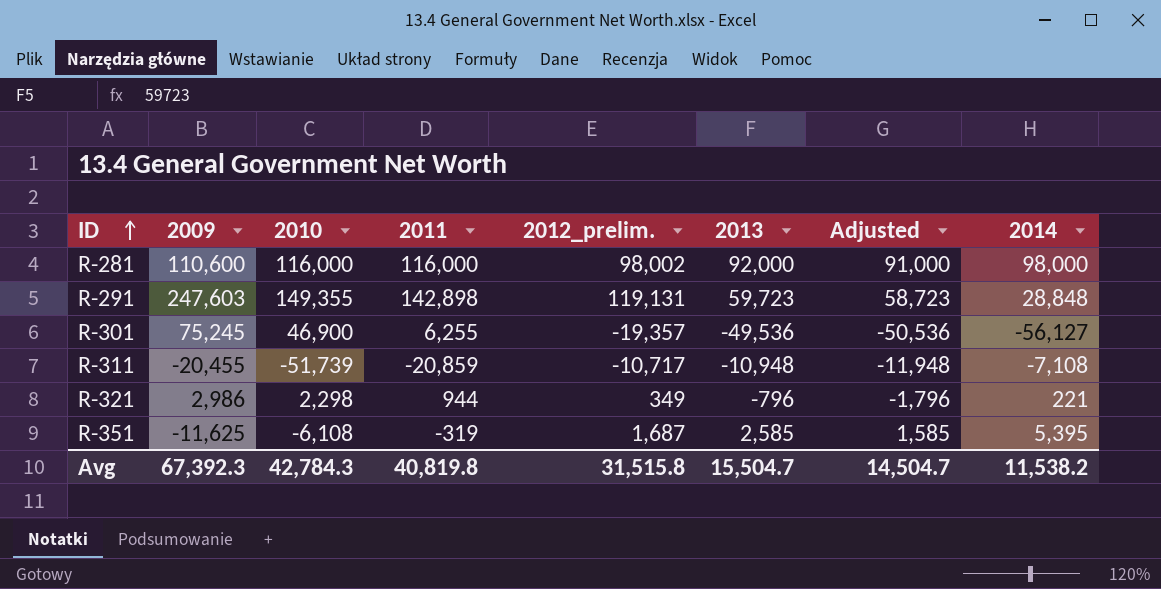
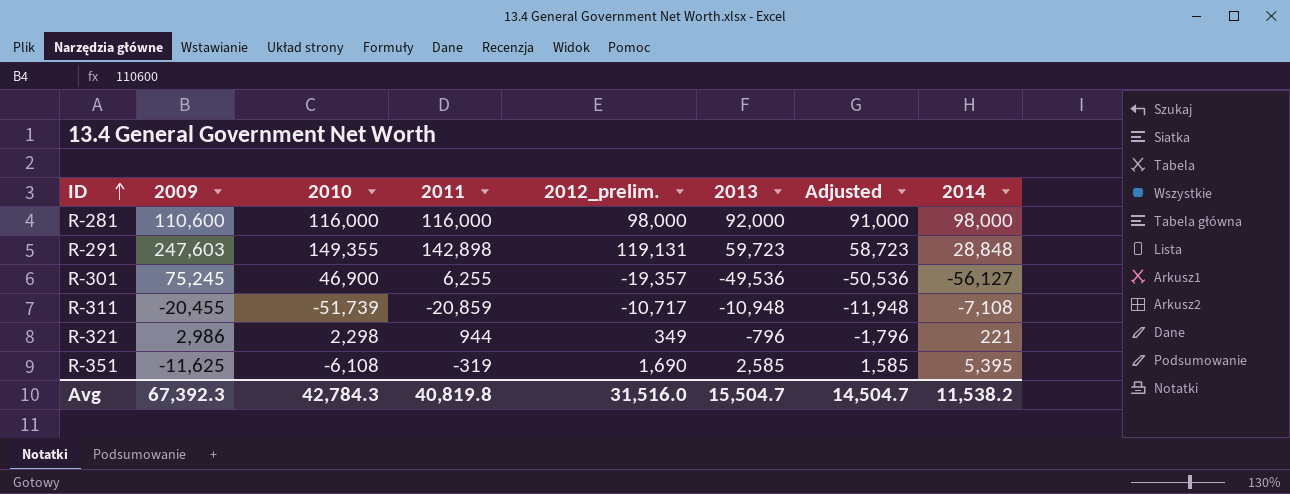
R-281 | 2012_prelim.: 98,002 -> 98,000
R-351 | 2012_prelim.: 1,687 -> 1,690
Avg | 2012_prelim.: 31,515.8 -> 31,516.0

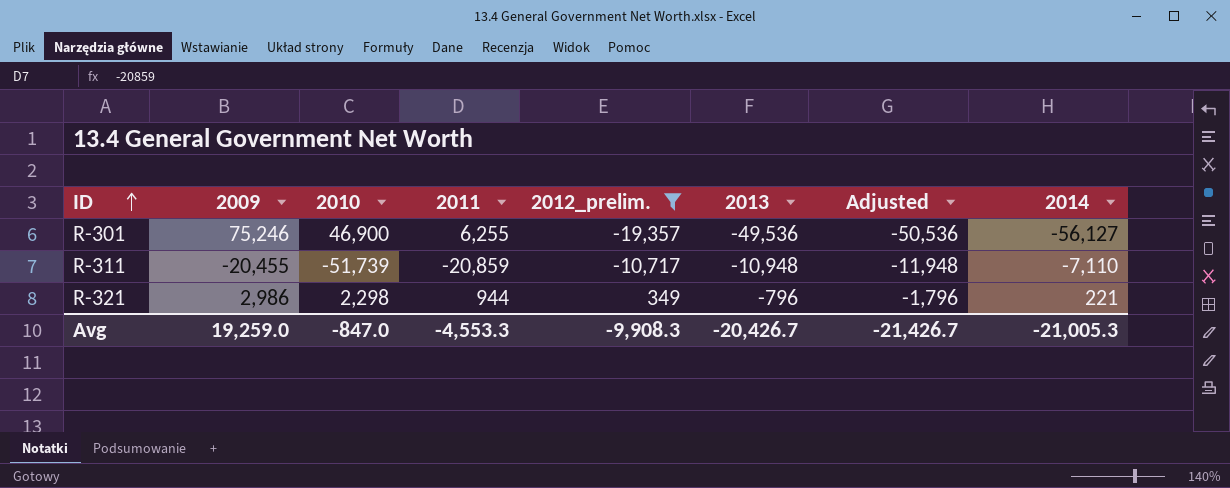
filter: none -> 2012_prelim. <= 349
R-301 | 2009: 75,245 -> 75,246
R-311 | 2014: -7,108 -> -7,110
Avg | 2009: 67,392.3 -> 19,259.0
Avg | 2010: 42,784.3 -> -847.0
Avg | 2011: 40,819.8 -> -4,553.3
Avg | 2012_prelim.: 31,516.0 -> -9,908.3
Avg | 2013: 15,504.7 -> -20,426.7
Avg | Adjusted: 14,504.7 -> -21,426.7
Avg | 2014: 11,538.2 -> -21,005.3

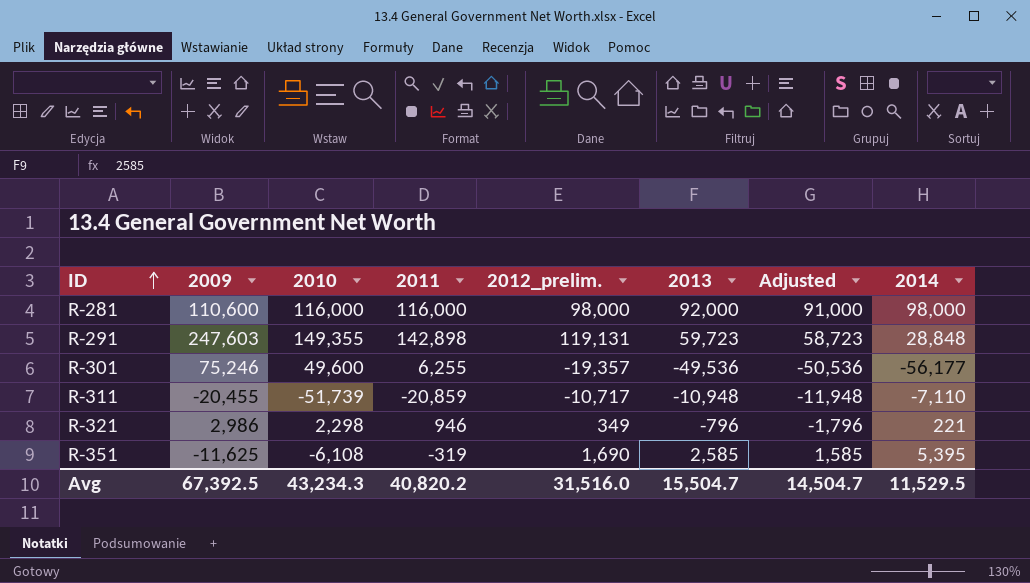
filter: 2012_prelim. <= 349 -> none
R-301 | 2010: 46,900 -> 49,600
R-301 | 2014: -56,127 -> -56,177
R-321 | 2011: 944 -> 946
Avg | 2009: 19,259.0 -> 67,392.5
Avg | 2010: -847.0 -> 43,234.3
Avg | 2011: -4,553.3 -> 40,820.2
Avg | 2012_prelim.: -9,908.3 -> 31,516.0
Avg | 2013: -20,426.7 -> 15,504.7
Avg | Adjusted: -21,426.7 -> 14,504.7
Avg | 2014: -21,005.3 -> 11,529.5

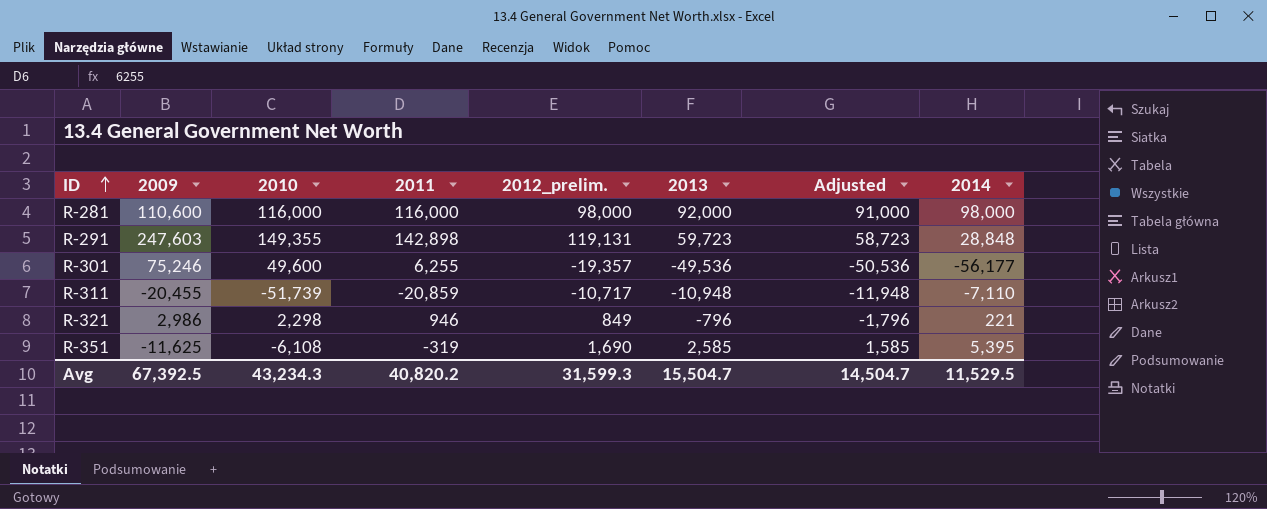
R-321 | 2012_prelim.: 349 -> 849
Avg | 2012_prelim.: 31,516.0 -> 31,599.3

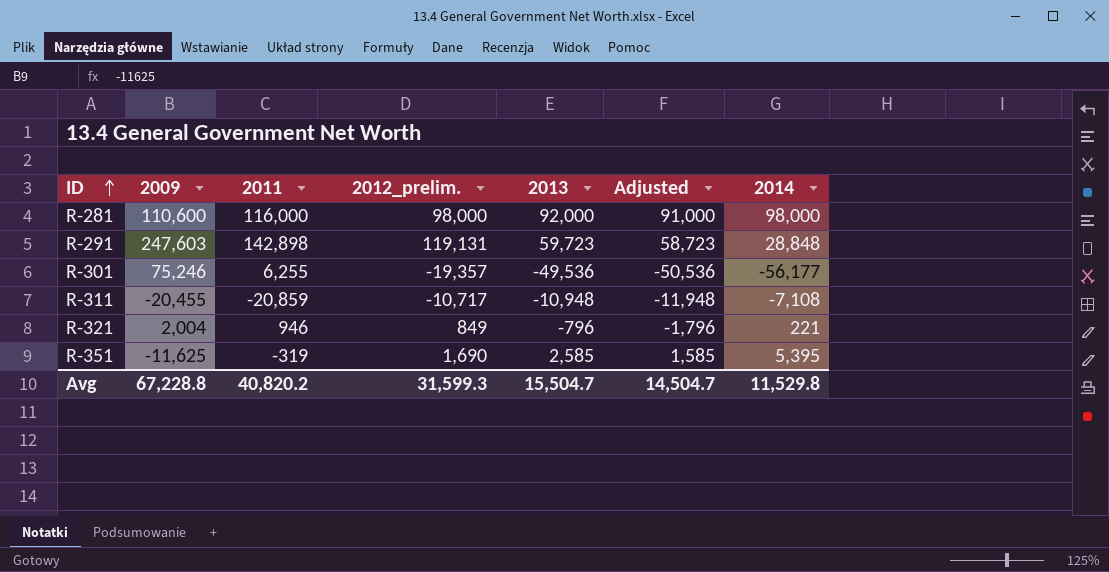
column 2010 | position: 3 -> none
R-311 | 2014: -7,110 -> -7,108
R-321 | 2009: 2,986 -> 2,004
Avg | 2009: 67,392.5 -> 67,228.8
Avg | 2014: 11,529.5 -> 11,529.8

